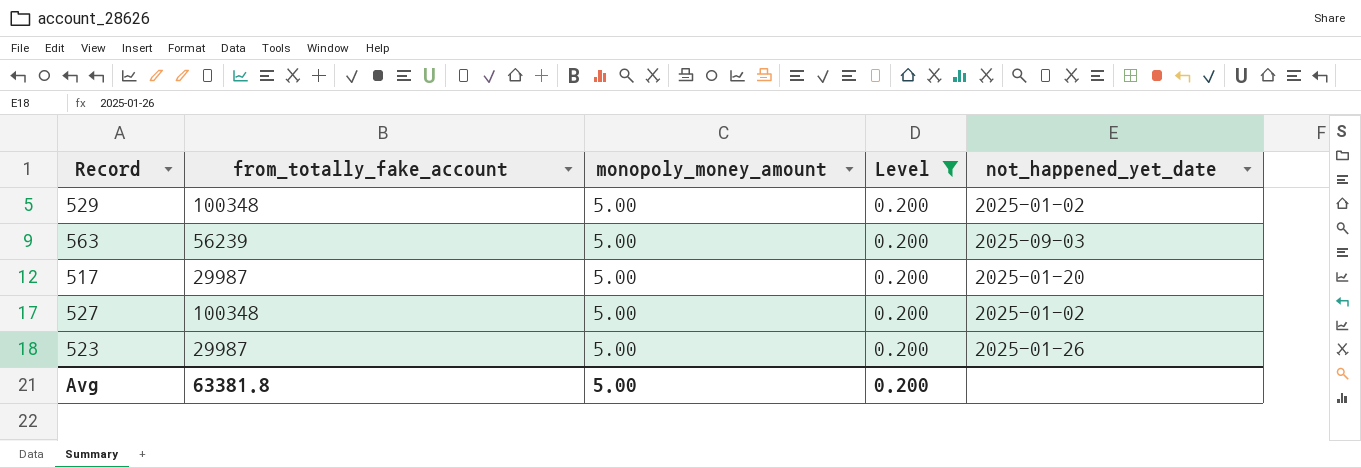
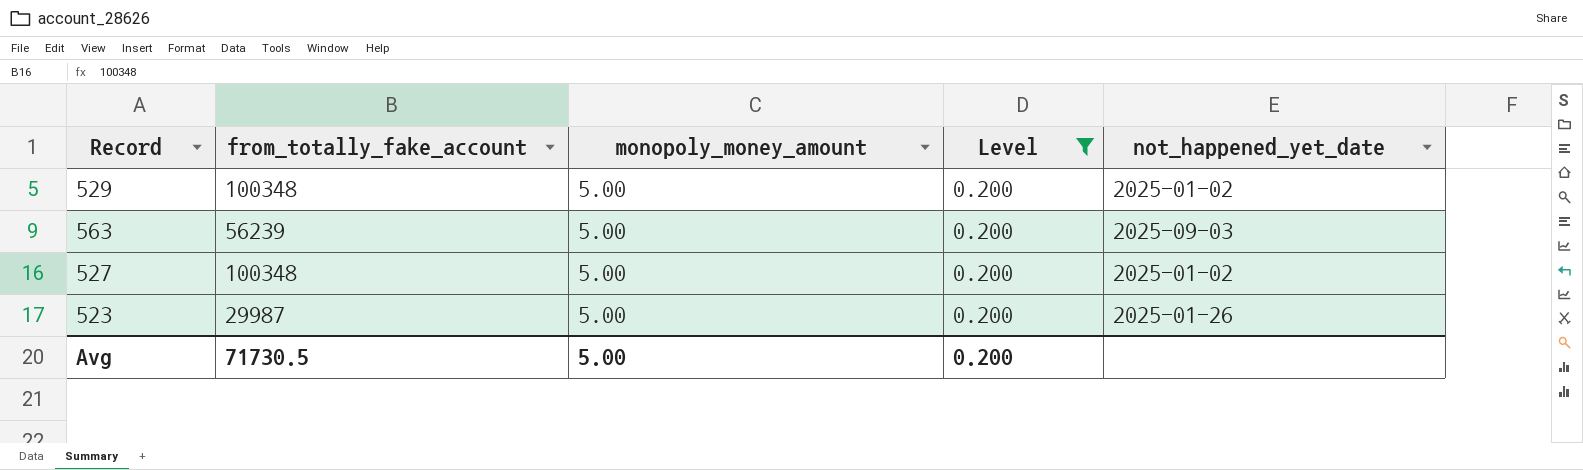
row 517: 29987 | 5.00 | 0.200 | 2025-01-20 -> none
Avg | from_totally_fake_account: 63381.8 -> 71730.5

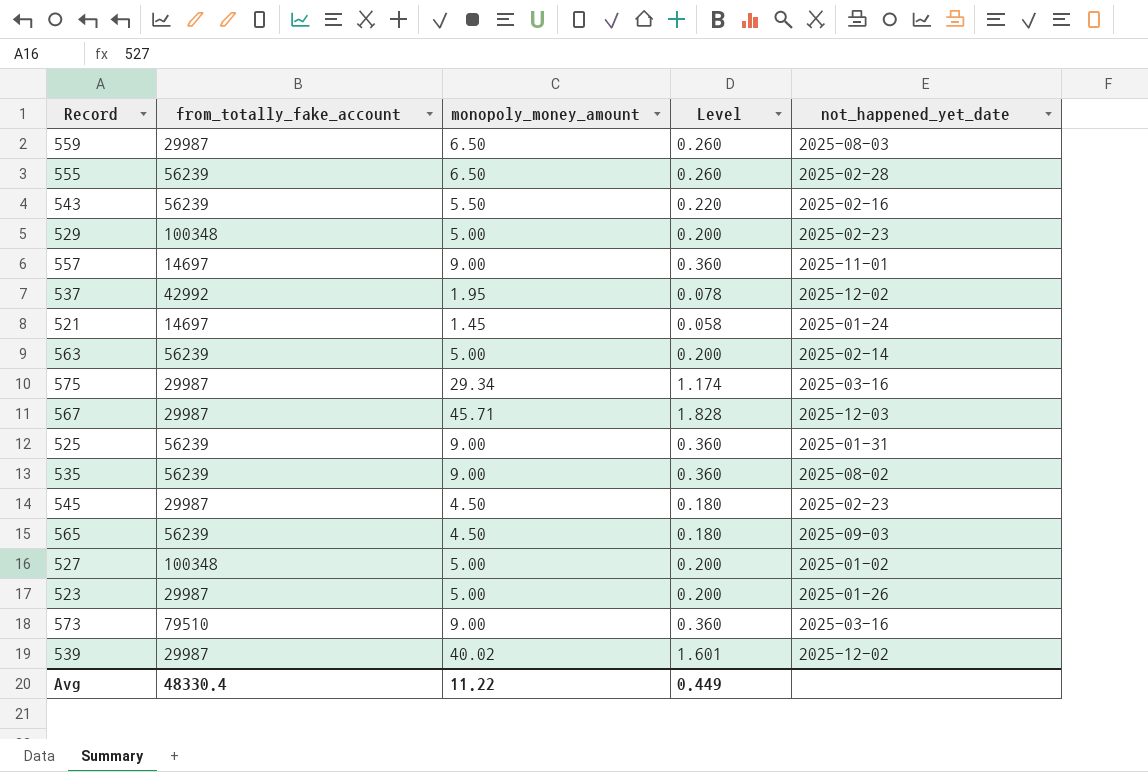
filter: Level = 0.200 -> none
529 | not_happened_yet_date: 2025-01-02 -> 2025-02-23
563 | not_happened_yet_date: 2025-09-03 -> 2025-02-14
Avg | from_totally_fake_account: 71730.5 -> 48330.4
Avg | monopoly_money_amount: 5.00 -> 11.22
Avg | Level: 0.200 -> 0.449

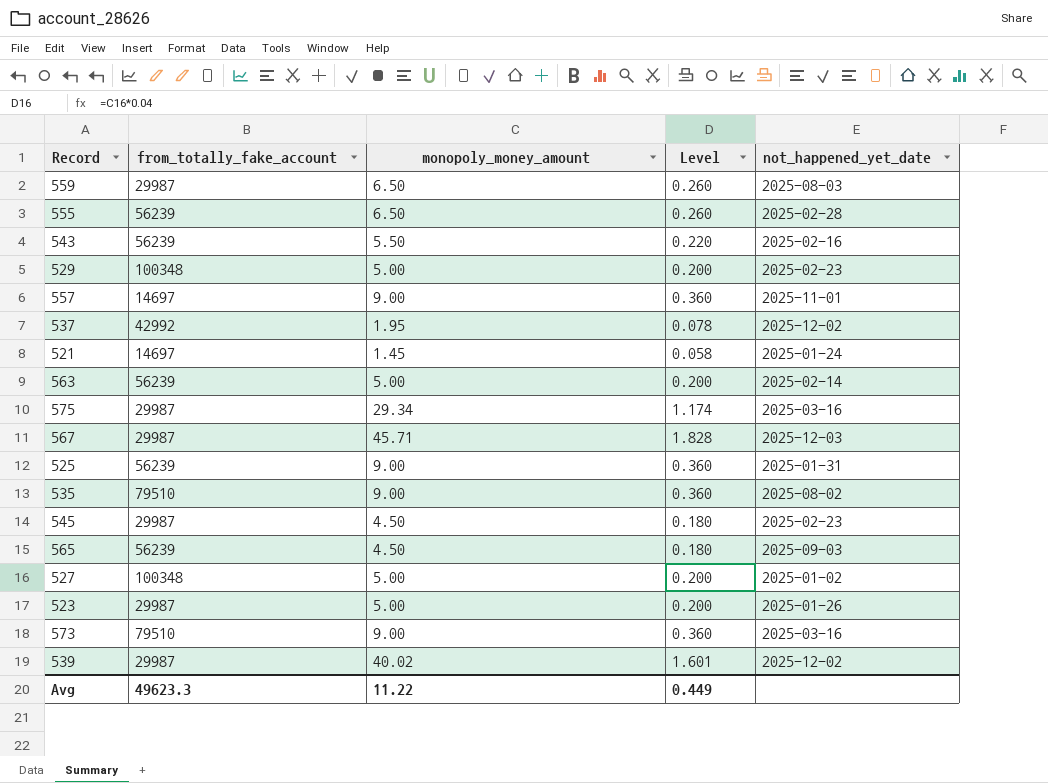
535 | from_totally_fake_account: 56239 -> 79510
Avg | from_totally_fake_account: 48330.4 -> 49623.3

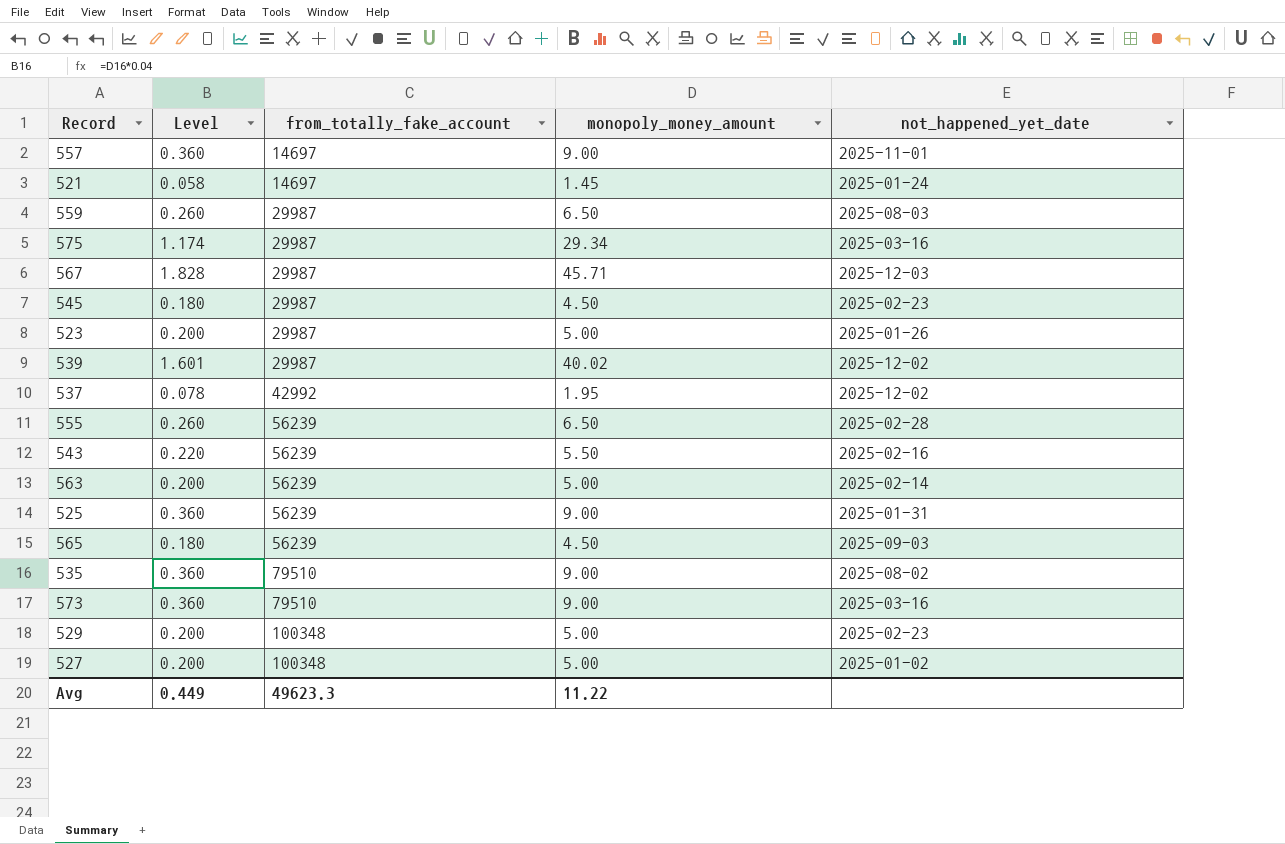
row order: none -> from_totally_fake_account ascending
column Level | position: 4 -> 2

